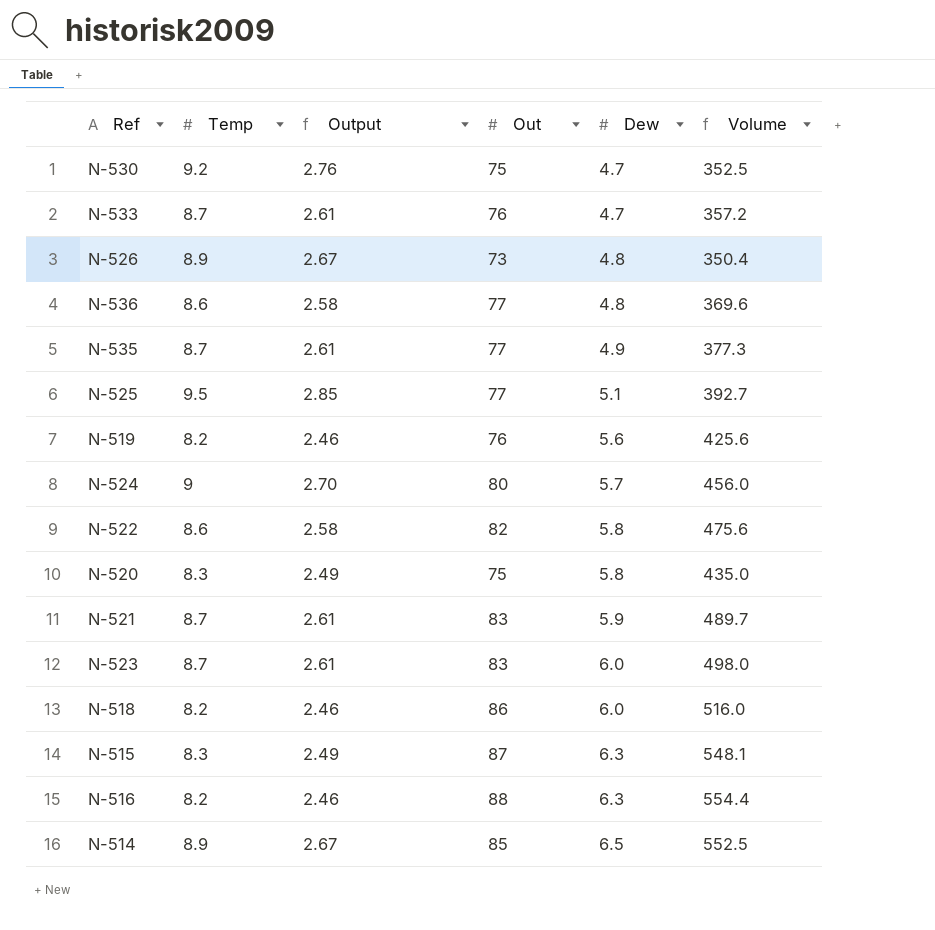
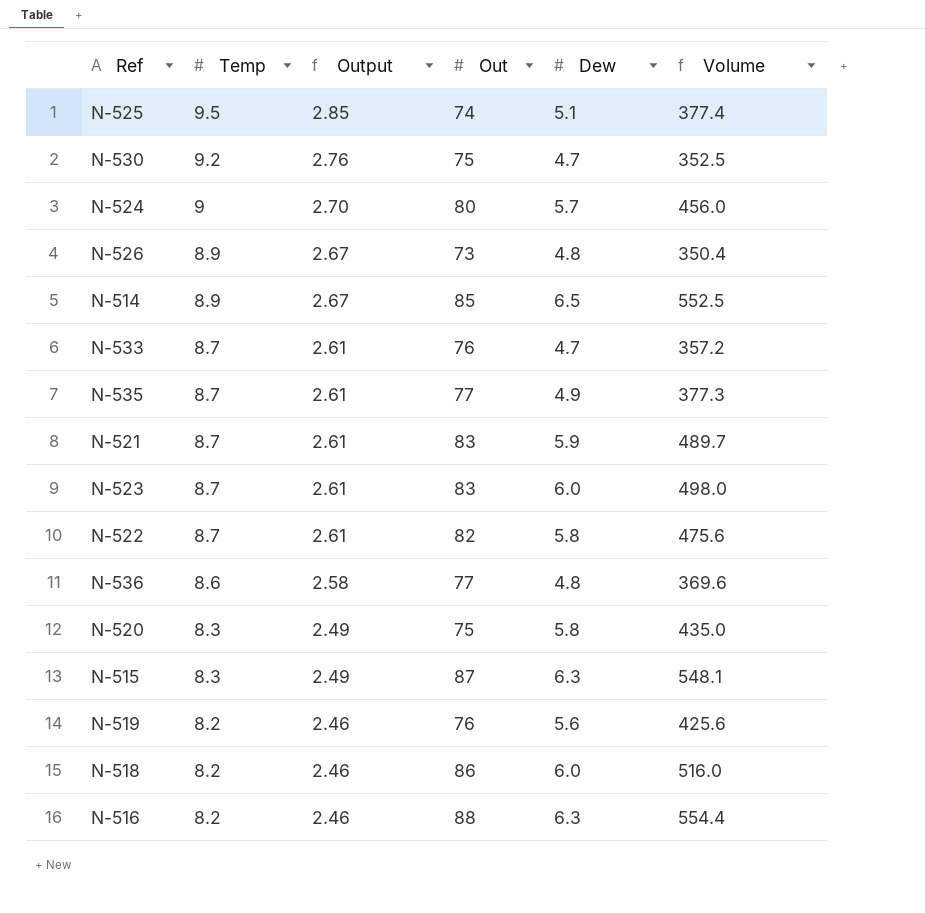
row order: Dew ascending -> Temp descending
N-525 | Out: 77 -> 74
N-525 | Volume: 392.7 -> 377.4
N-522 | Temp: 8.6 -> 8.7
N-522 | Output: 2.58 -> 2.61

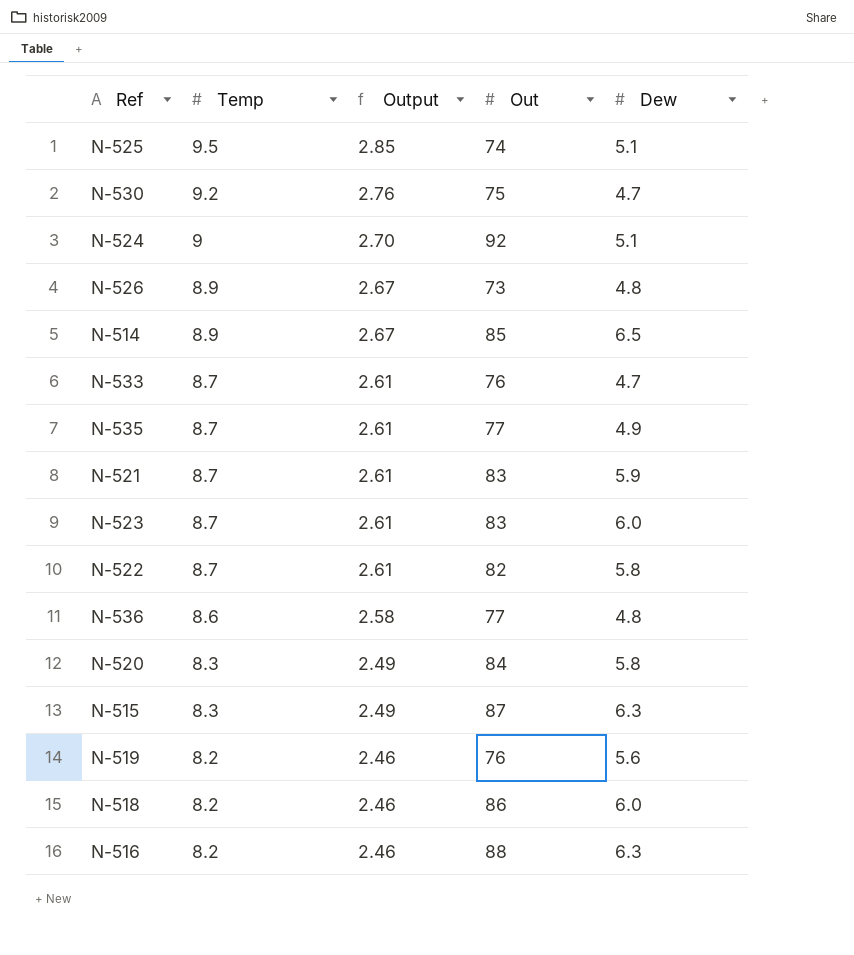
column Volume | formula: [Out] * [Dew] -> none
N-524 | Out: 80 -> 92
N-524 | Dew: 5.7 -> 5.1
N-520 | Out: 75 -> 84

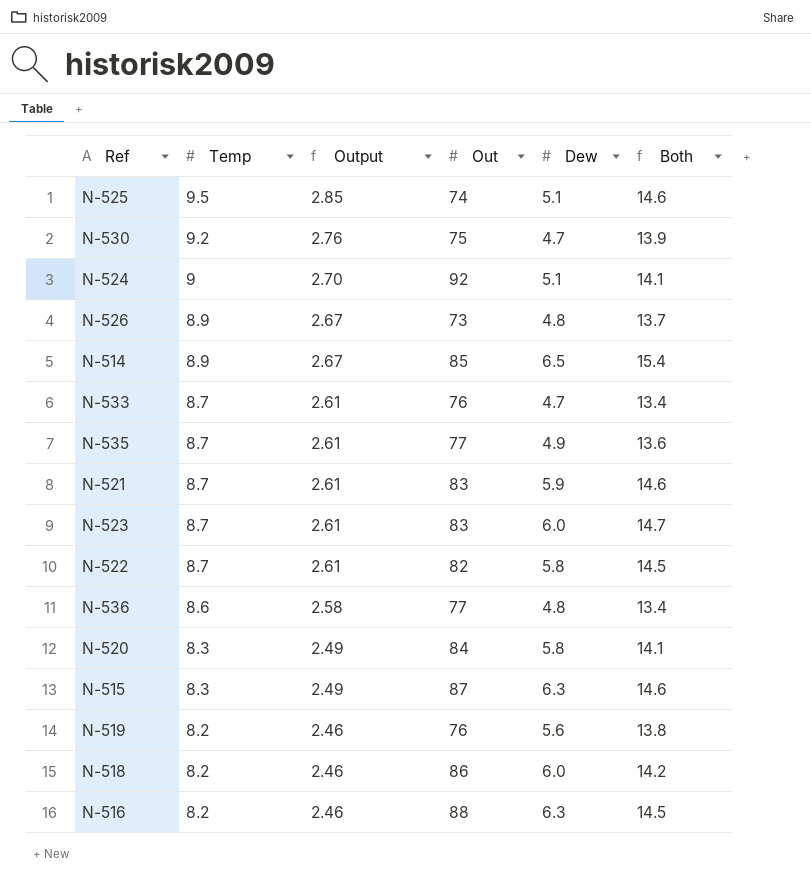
column Both | formula: none -> [Temp] + [Dew]

